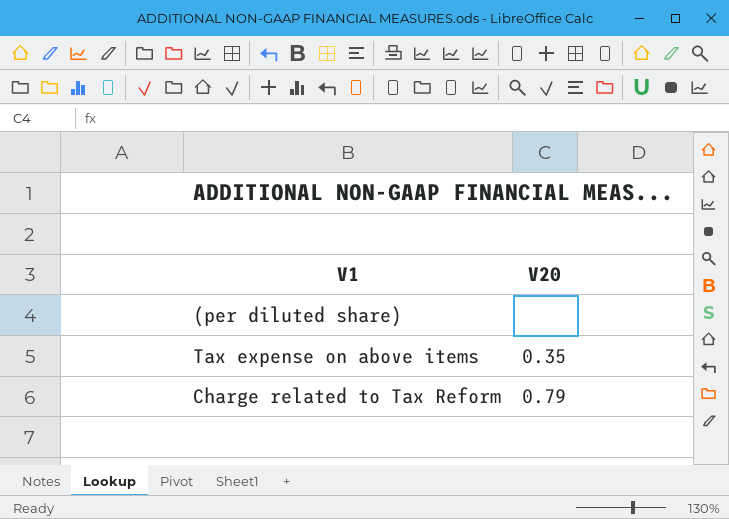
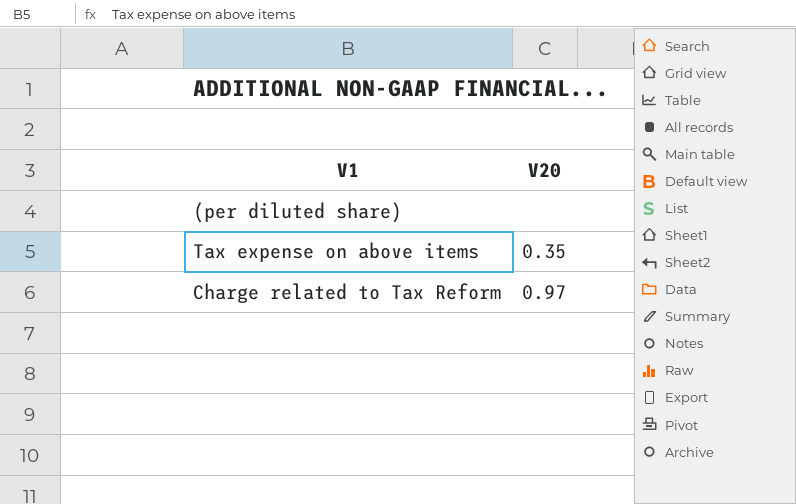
Charge related to Tax Reform | V20: 0.79 -> 0.97

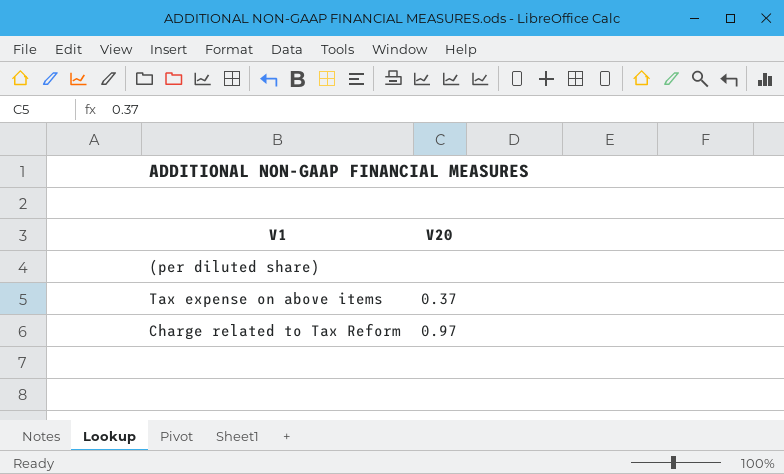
Tax expense on above items | V20: 0.35 -> 0.37

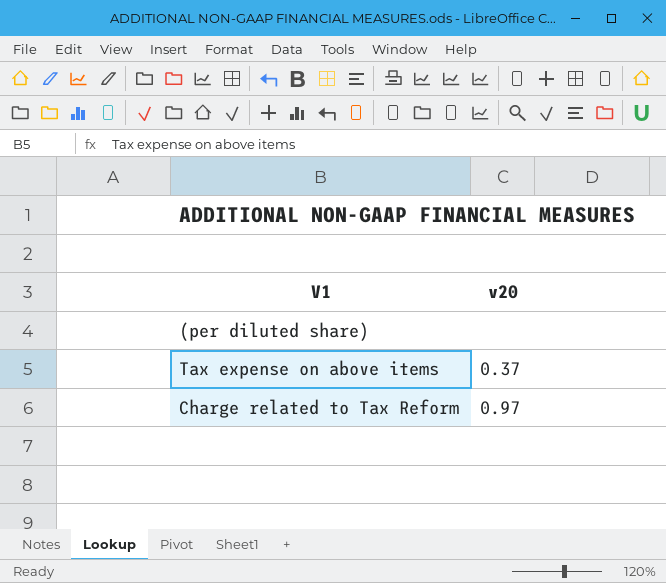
column name: V20 -> v20

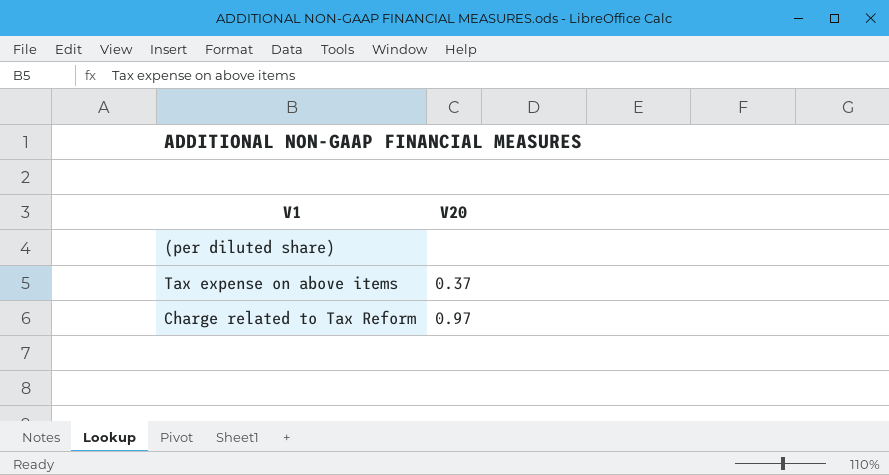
column name: v20 -> V20

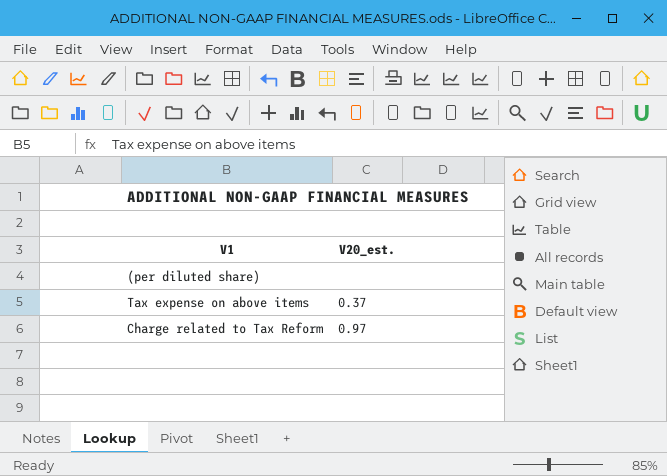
column name: V20 -> V20_est.

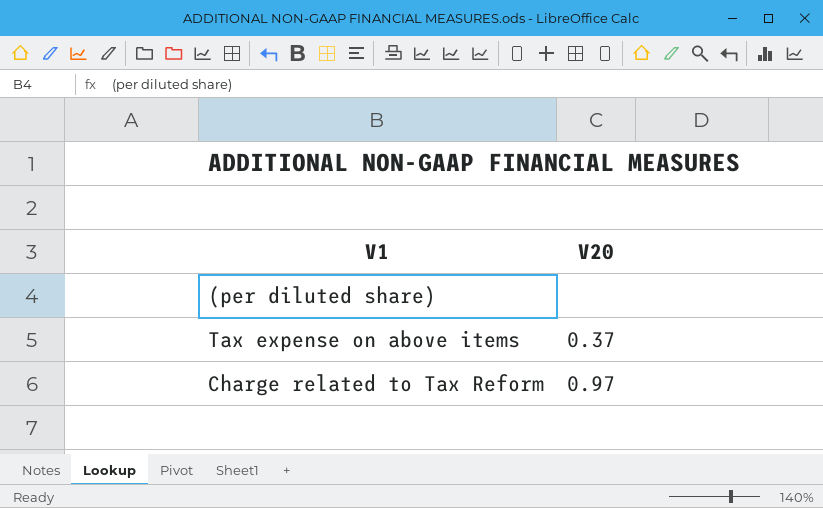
column name: V20_est. -> V20

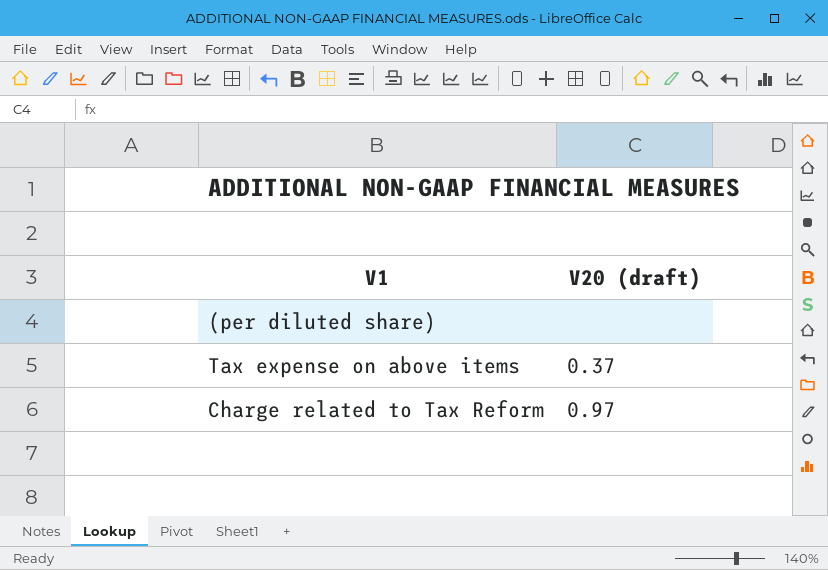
column name: V20 -> V20 (draft)

